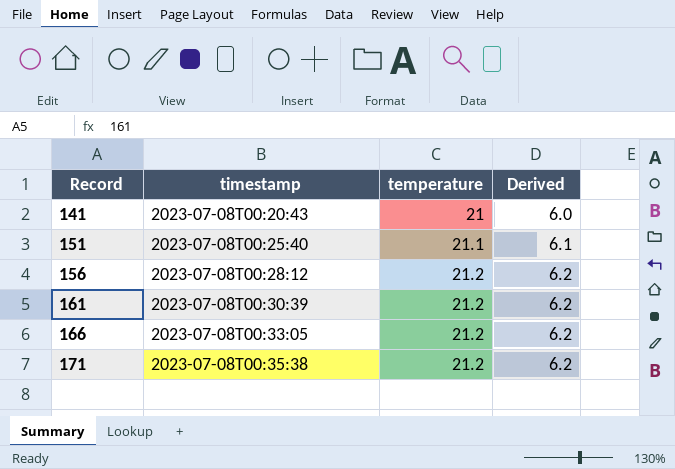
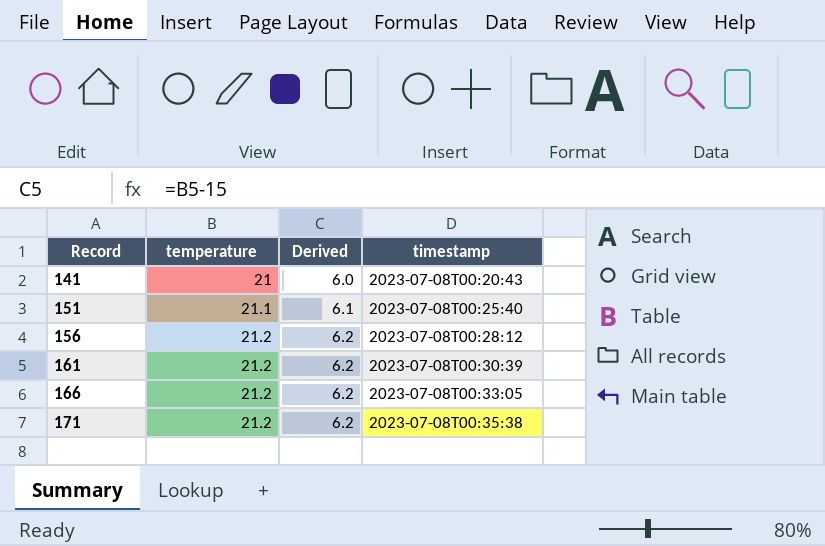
column timestamp | position: 2 -> 4

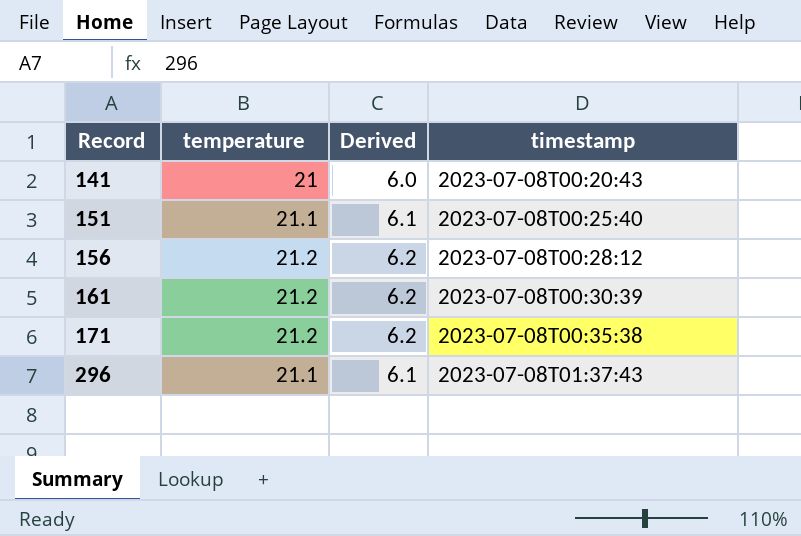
row 166: 21.2 | 6.2 | 2023-07-08T00:33:05 -> none
row 296: none -> 21.1 | 6.1 | 2023-07-08T01:37:43

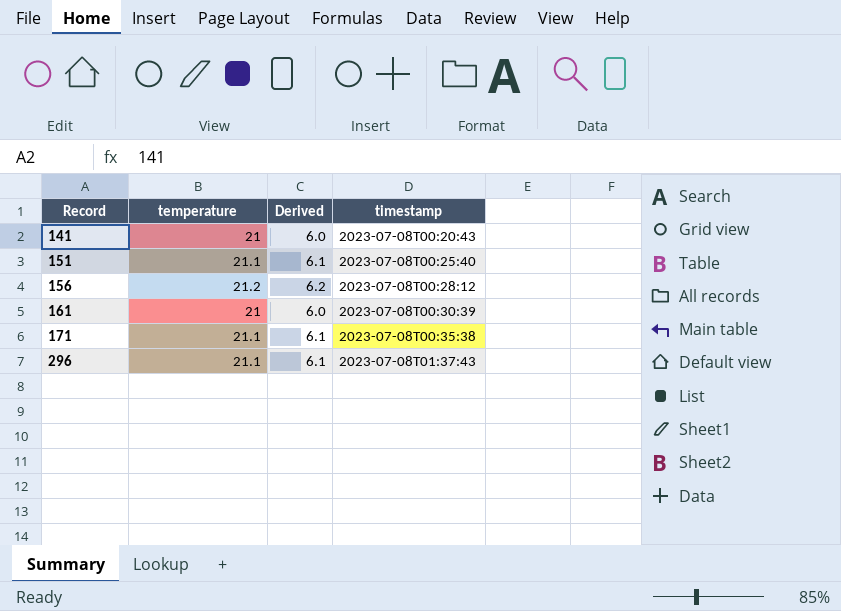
161 | temperature: 21.2 -> 21
161 | Derived: 6.2 -> 6.0
171 | temperature: 21.2 -> 21.1
171 | Derived: 6.2 -> 6.1

